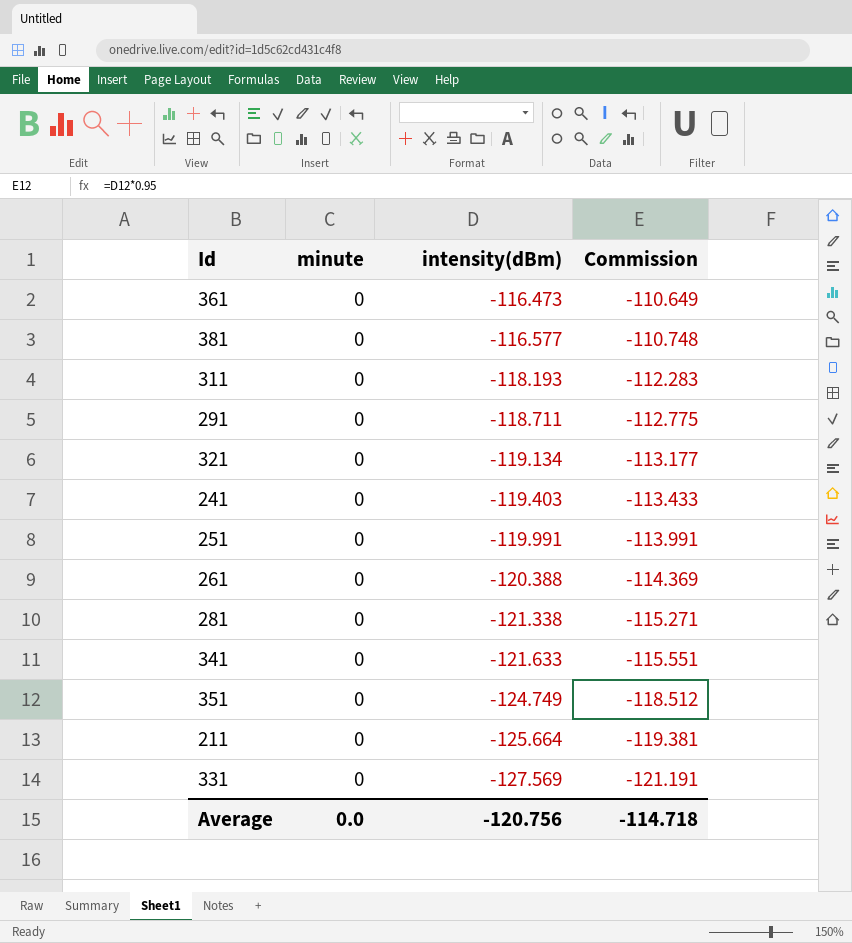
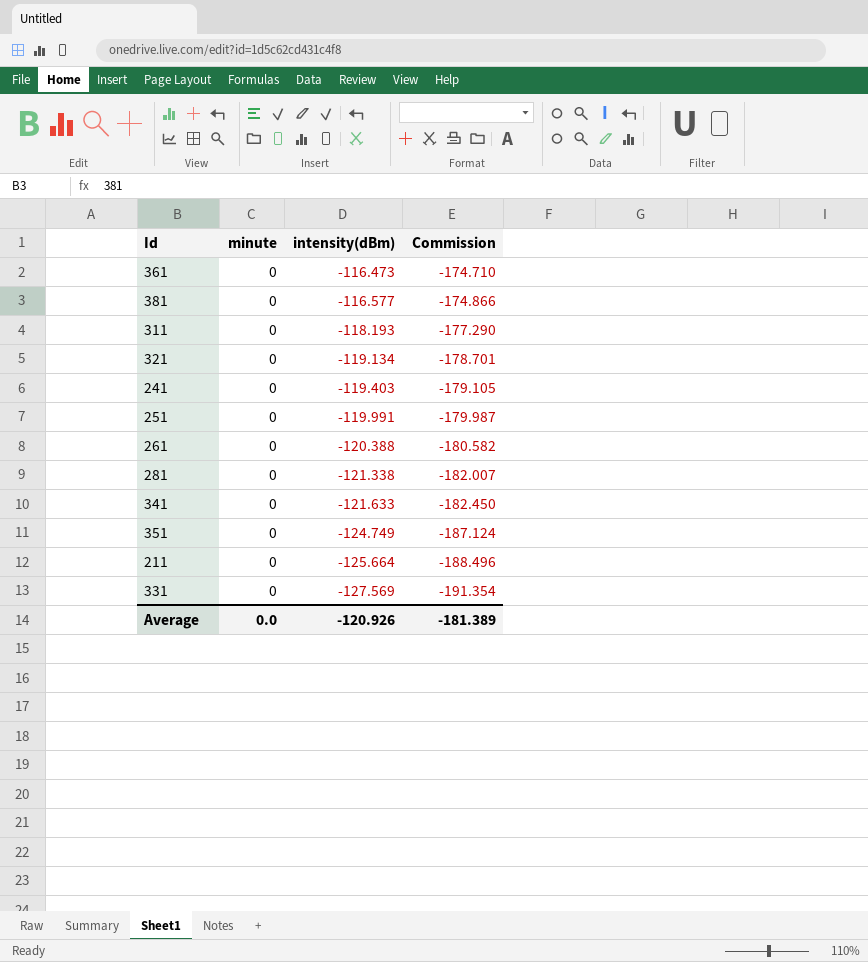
column Commission | formula: [intensity(dBm)] * 0.95 -> [intensity(dBm)] * 1.5
row 291: 0 | -118.711 | -112.775 -> none
Average | intensity(dBm): -120.756 -> -120.926
Average | Commission: -114.718 -> -181.389

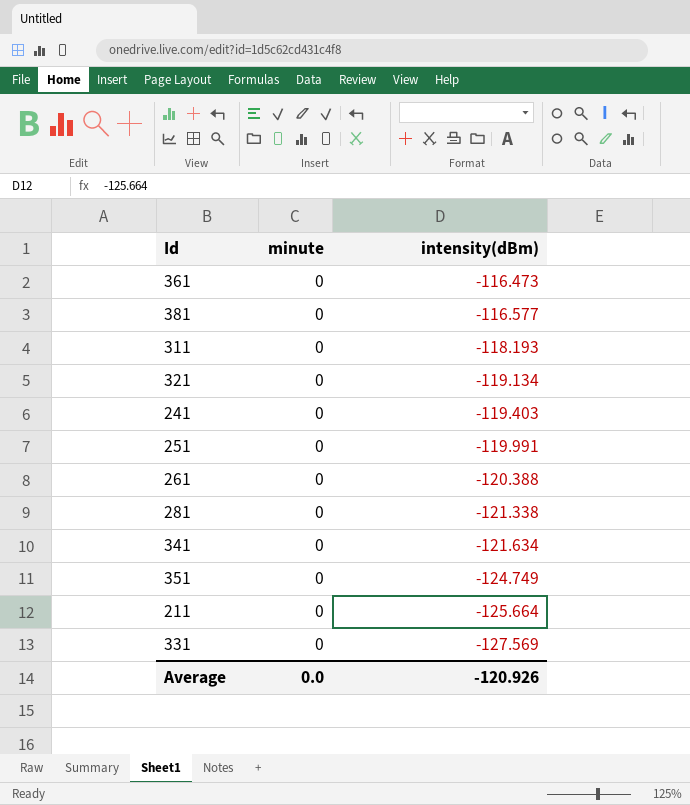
column Commission | formula: [intensity(dBm)] * 1.5 -> none
341 | intensity(dBm): -121.633 -> -121.634

